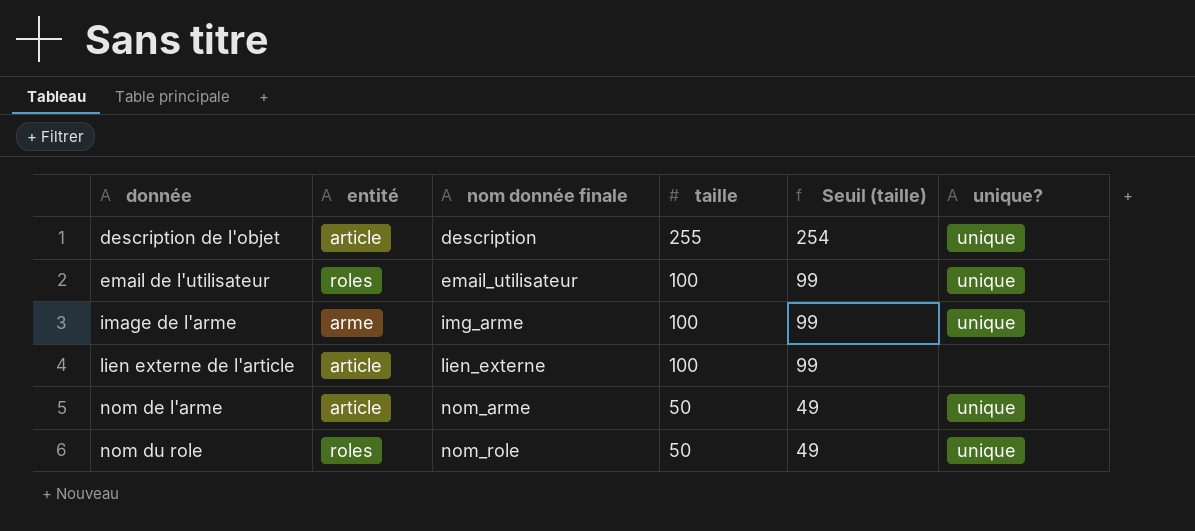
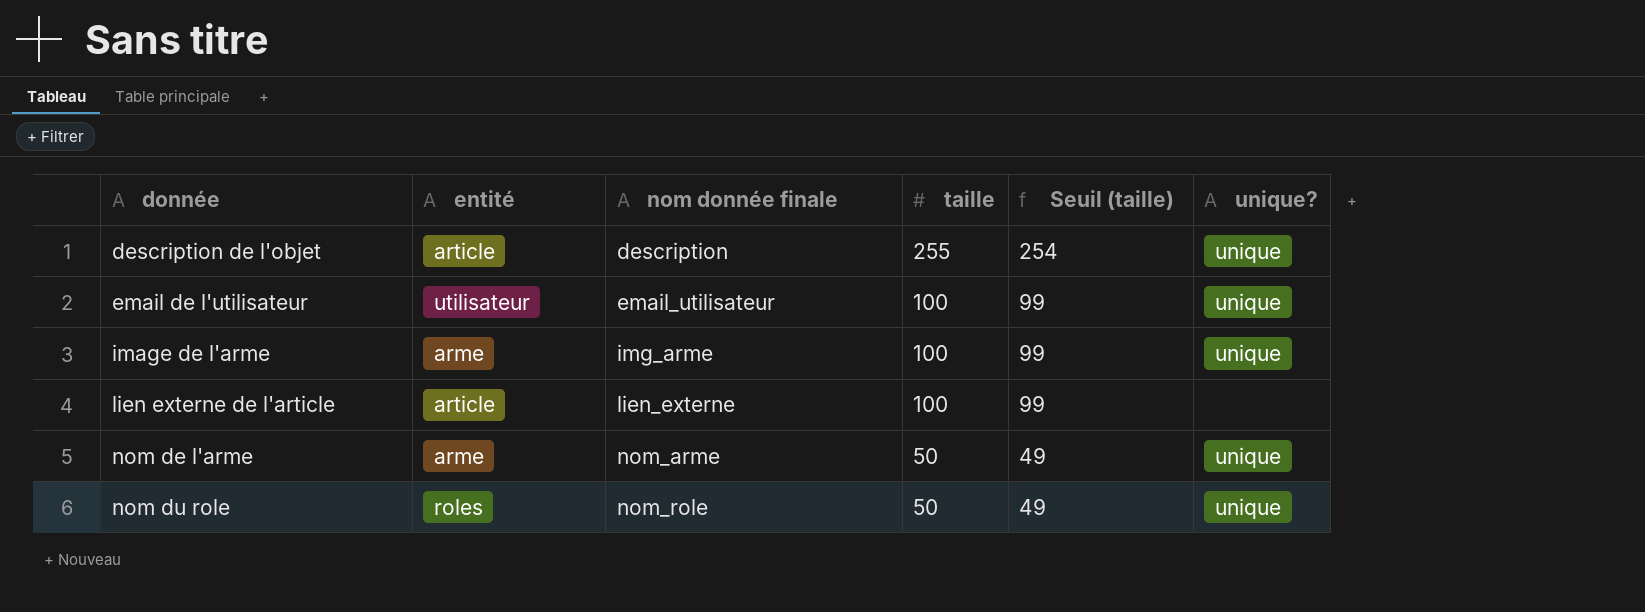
email de l'utilisateur | entité: roles -> utilisateur
nom de l'arme | entité: article -> arme

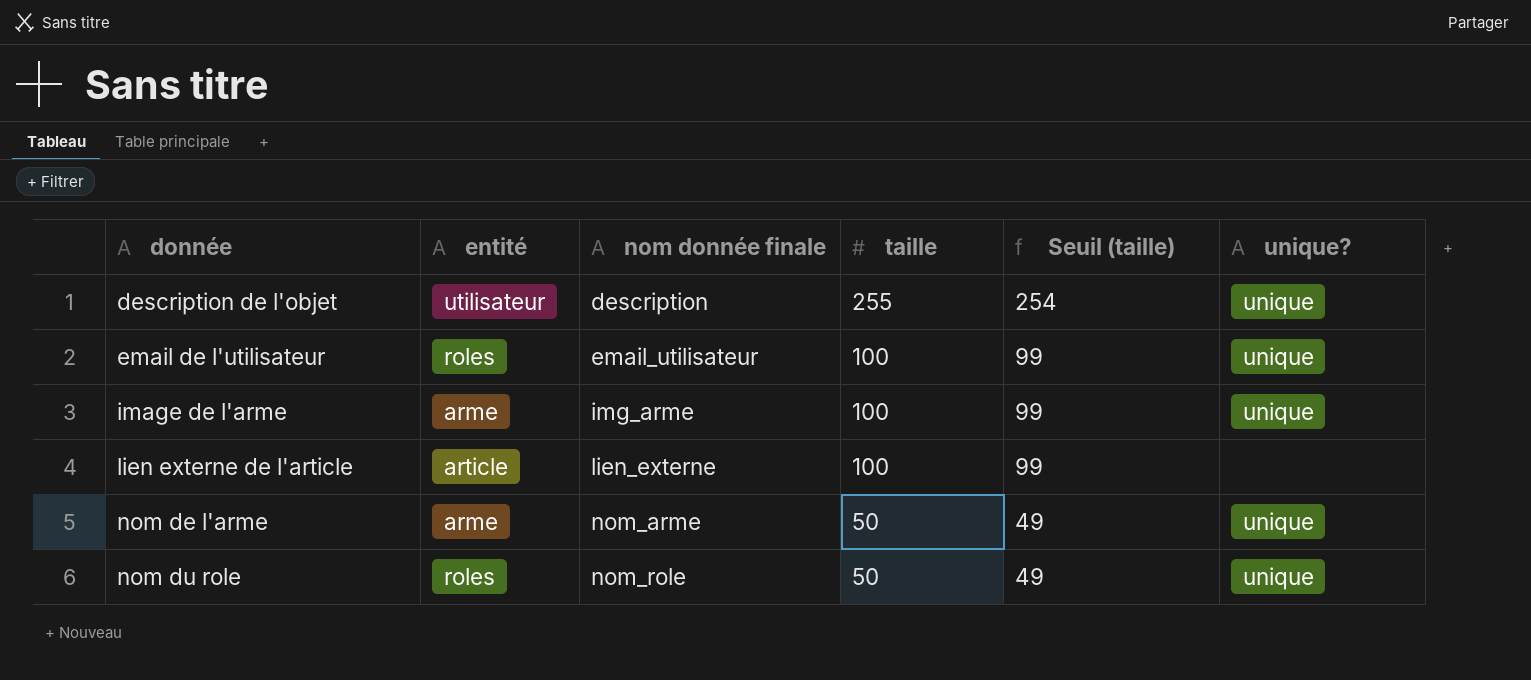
description de l'objet | entité: article -> utilisateur
email de l'utilisateur | entité: utilisateur -> roles

